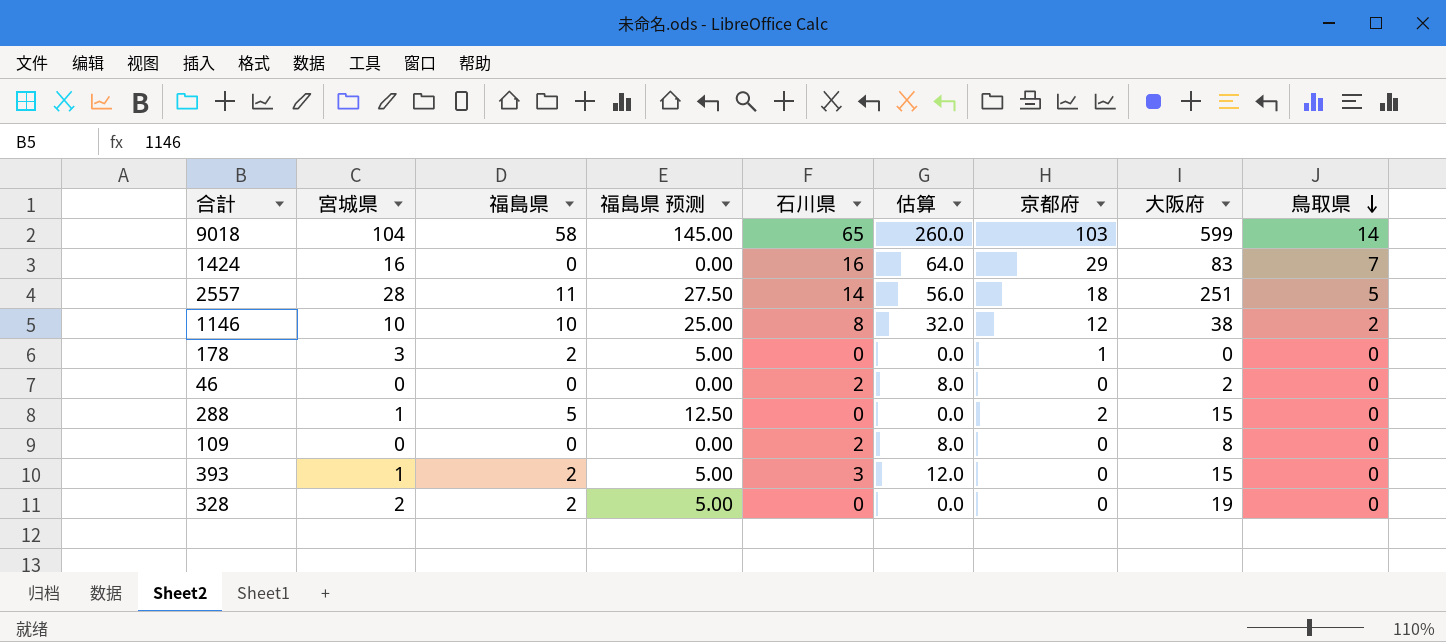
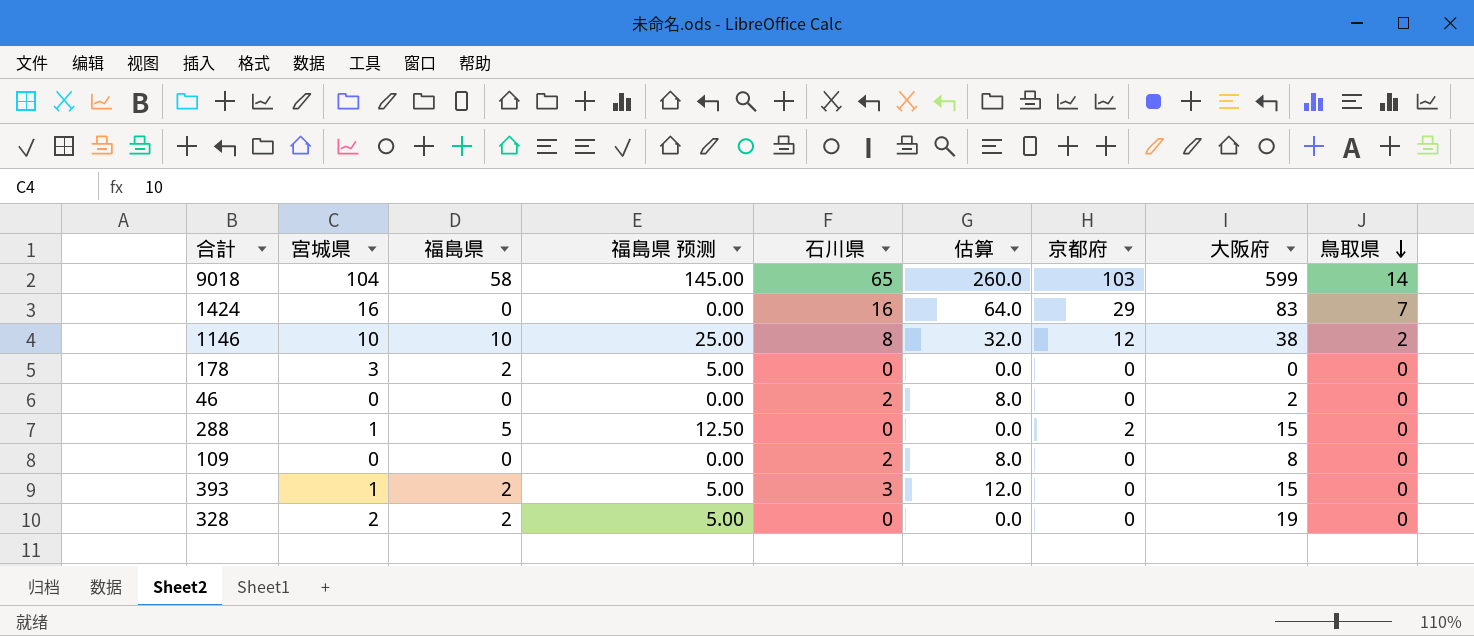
row 2557: 28 | 11 | 27.50 | 14 | 56.0 | 18 | 251 | 5 -> none
178 | 京都府: 1 -> 0

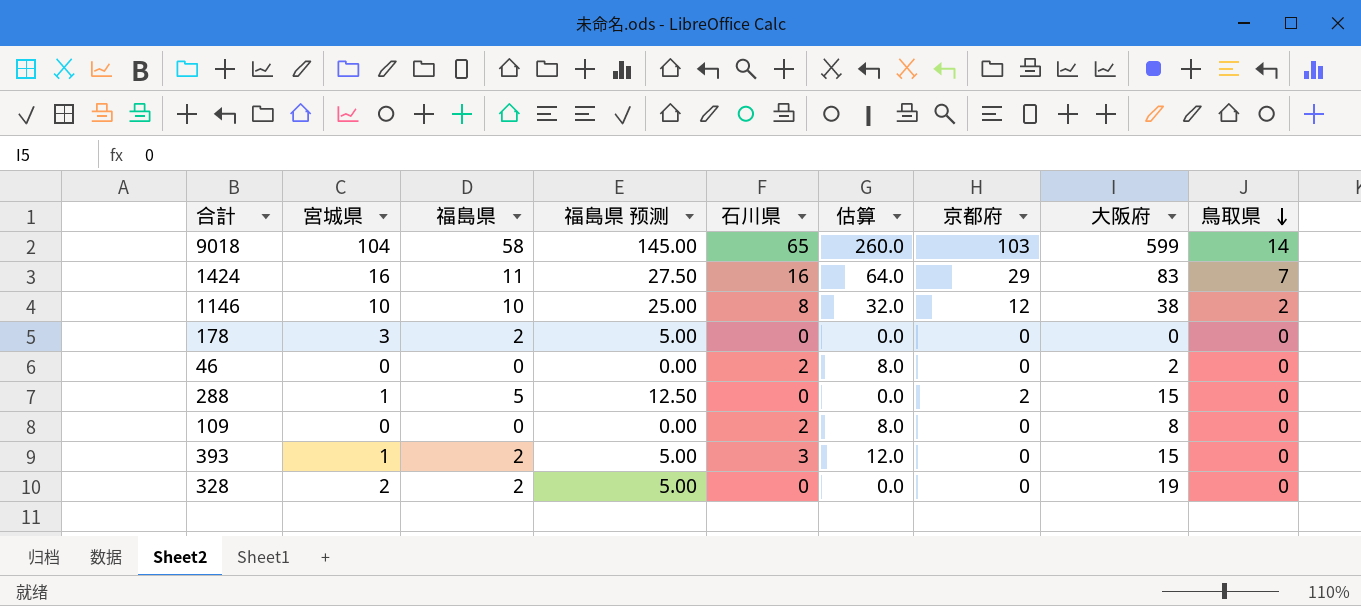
1424 | 福島県: 0 -> 11
1424 | 福島県 预测: 0.00 -> 27.50

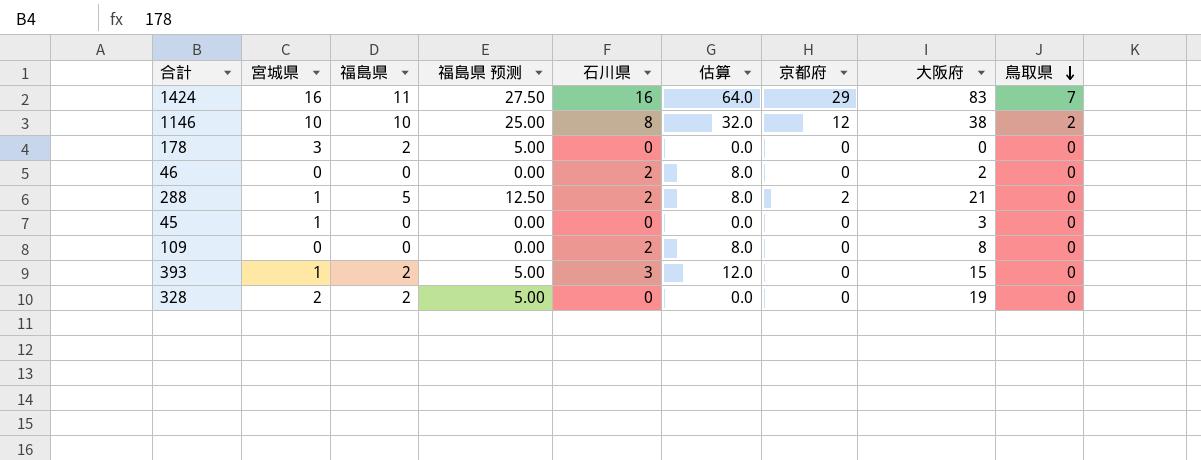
row 9018: 104 | 58 | 145.00 | 65 | 260.0 | 103 | 599 | 14 -> none
288 | 石川県: 0 -> 2
288 | 估算: 0.0 -> 8.0
288 | 大阪府: 15 -> 21
row 45: none -> 1 | 0 | 0.00 | 0 | 0.0 | 0 | 3 | 0

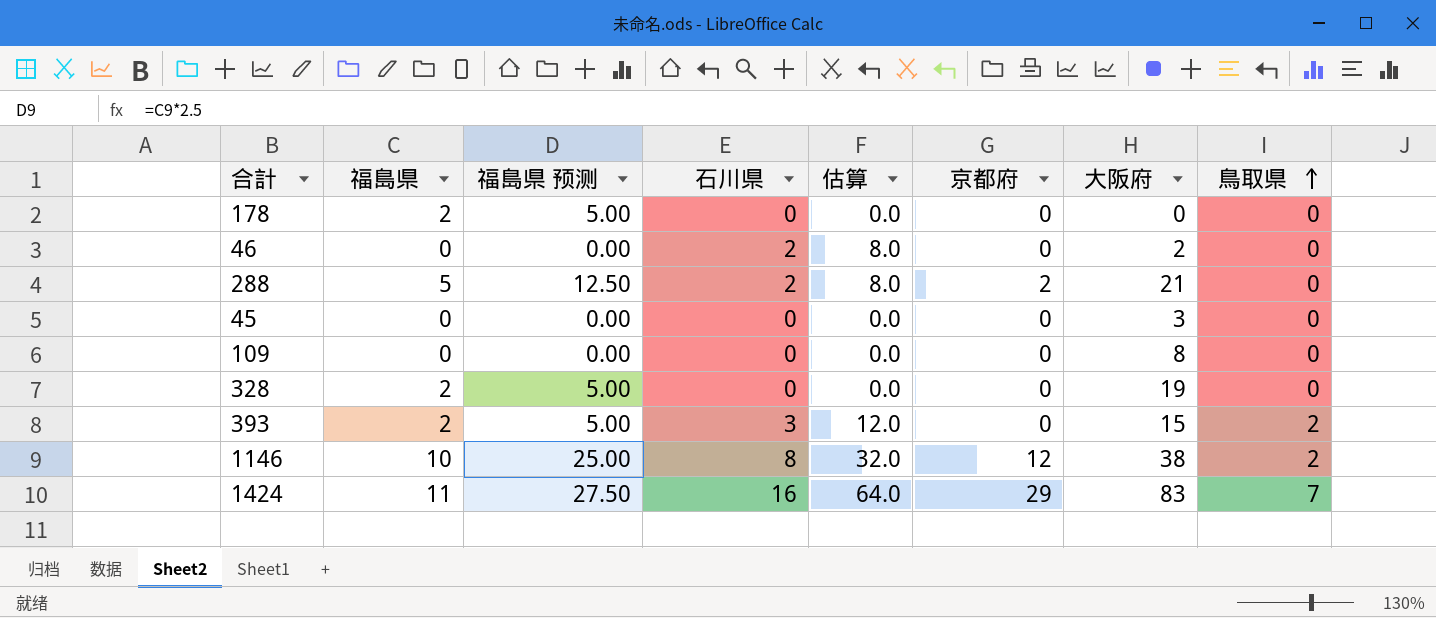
row order: 鳥取県 descending -> 鳥取県 ascending
column 宮城県 | position: 2 -> none
109 | 石川県: 2 -> 0
109 | 估算: 8.0 -> 0.0
393 | 鳥取県: 0 -> 2

